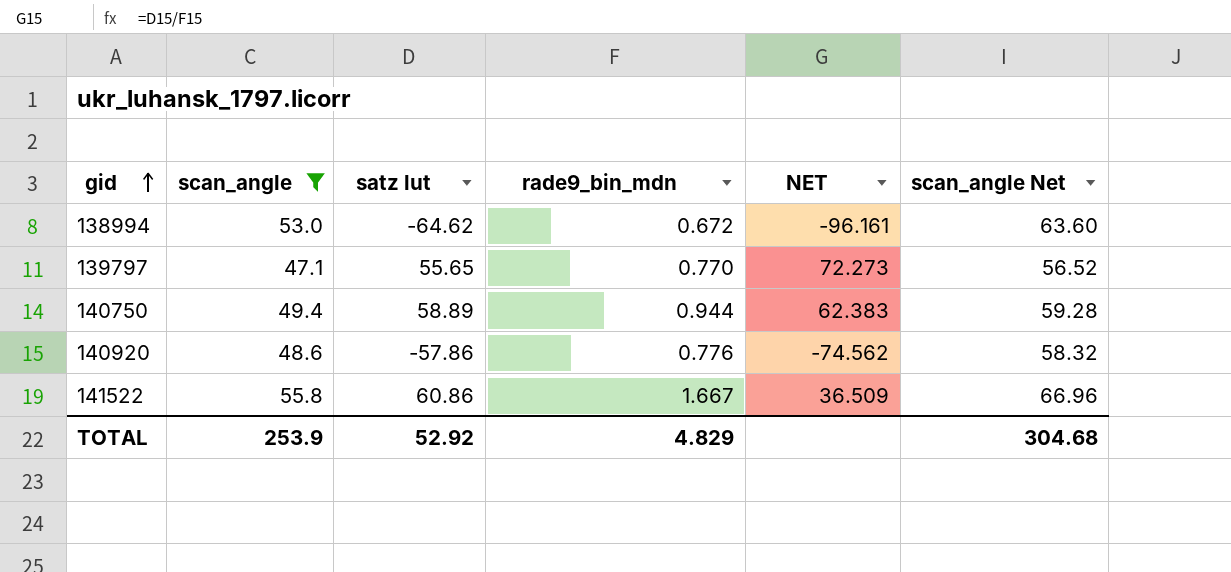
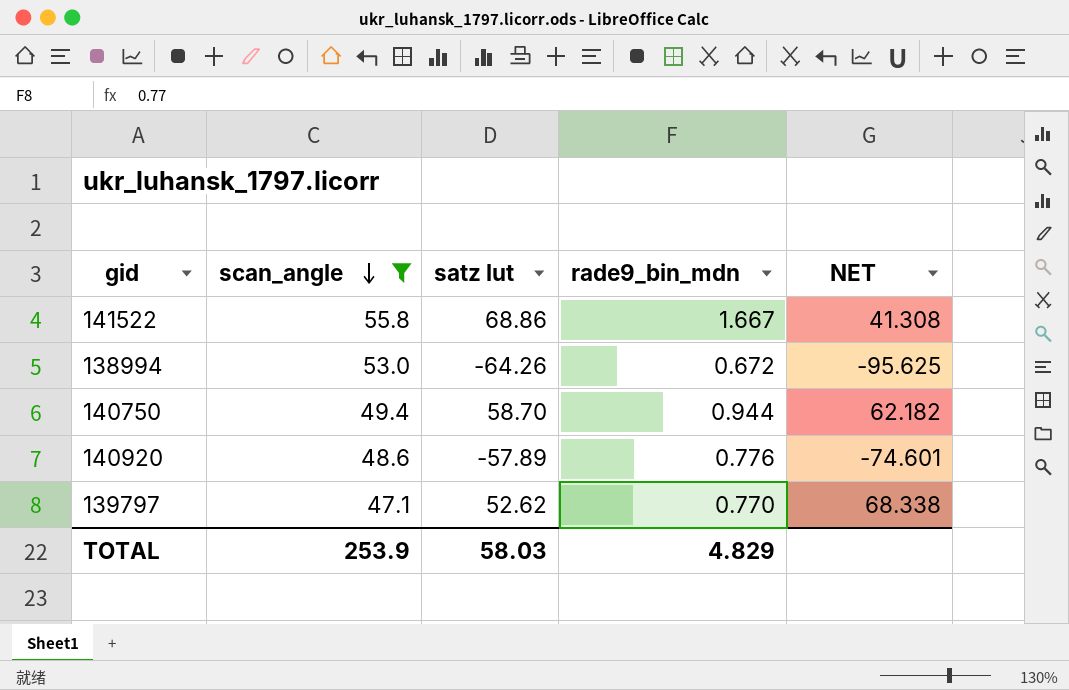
row order: gid ascending -> scan_angle descending
column scan_angle Net | formula: [scan_angle] * 1.2 -> none
141522 | satz lut: 60.86 -> 68.86
141522 | NET: 36.509 -> 41.308
138994 | satz lut: -64.62 -> -64.26
138994 | NET: -96.161 -> -95.625
140750 | satz lut: 58.89 -> 58.70
140750 | NET: 62.383 -> 62.182
140920 | satz lut: -57.86 -> -57.89
140920 | NET: -74.562 -> -74.601
139797 | satz lut: 55.65 -> 52.62
139797 | NET: 72.273 -> 68.338
TOTAL | satz lut: 52.92 -> 58.03

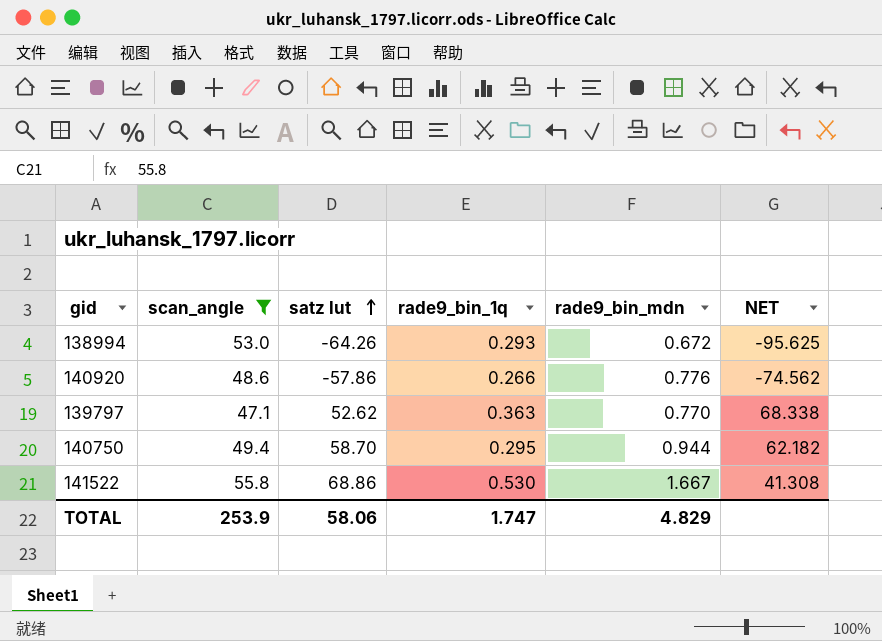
row order: scan_angle descending -> satz lut ascending
column rade9_bin_1q | position: none -> 4
140920 | satz lut: -57.89 -> -57.86
140920 | NET: -74.601 -> -74.562
TOTAL | satz lut: 58.03 -> 58.06

